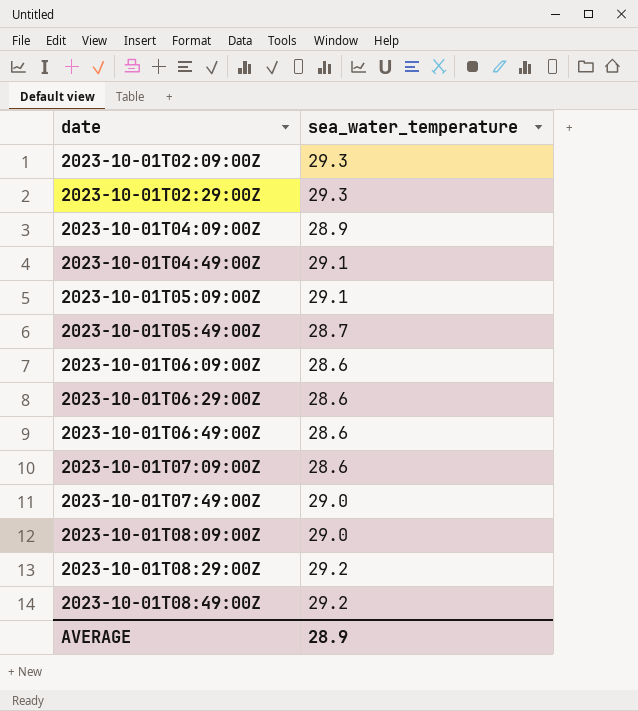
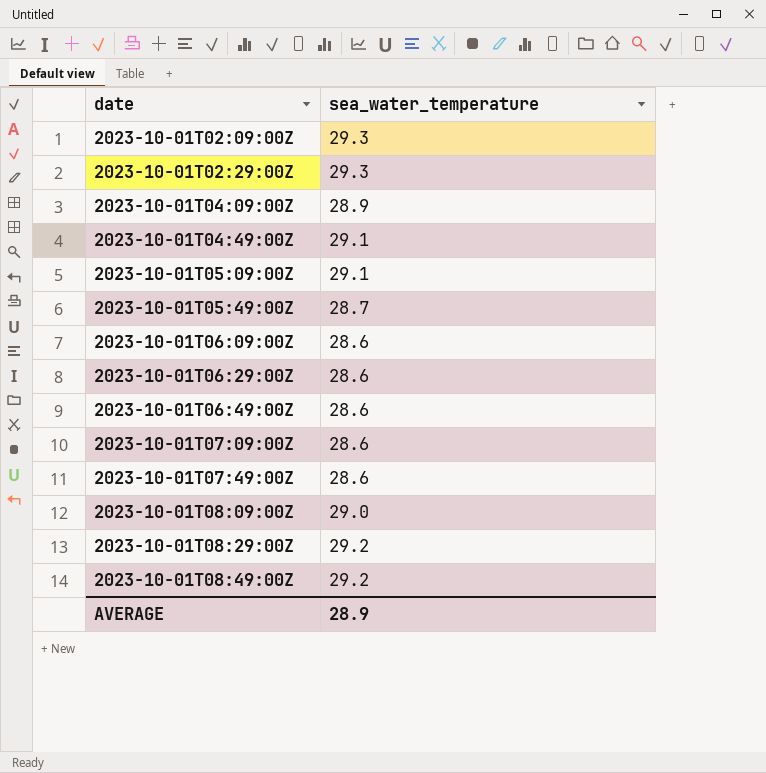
2023-10-01T07:49:00Z | sea_water_temperature: 29.0 -> 28.6

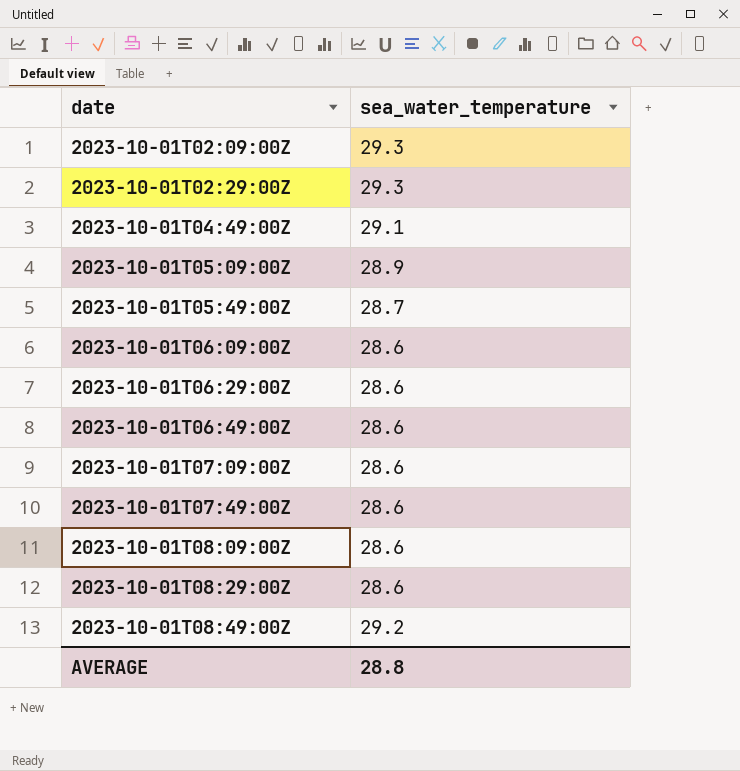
row 2023-10-01T04:09:00Z: 28.9 -> none
2023-10-01T05:09:00Z | sea_water_temperature: 29.1 -> 28.9
2023-10-01T08:09:00Z | sea_water_temperature: 29.0 -> 28.6
2023-10-01T08:29:00Z | sea_water_temperature: 29.2 -> 28.6
AVERAGE | sea_water_temperature: 28.9 -> 28.8

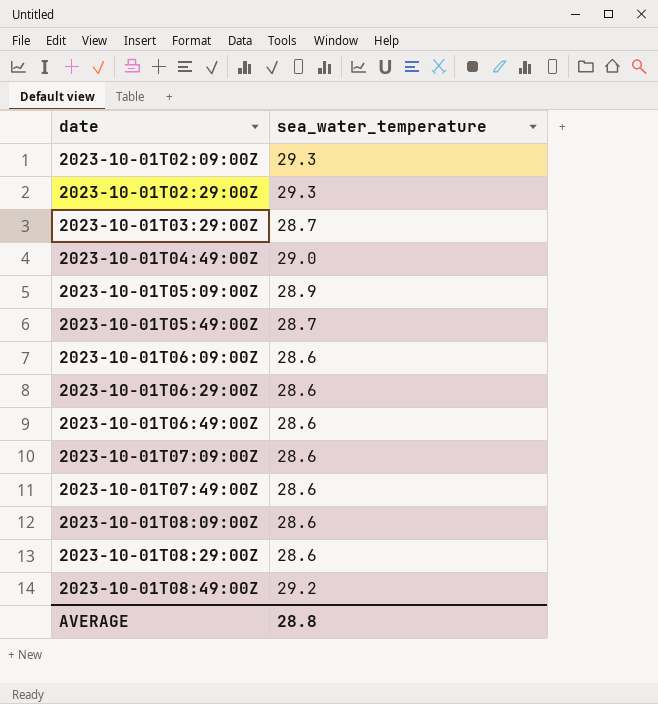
row 2023-10-01T03:29:00Z: none -> 28.7
2023-10-01T04:49:00Z | sea_water_temperature: 29.1 -> 29.0

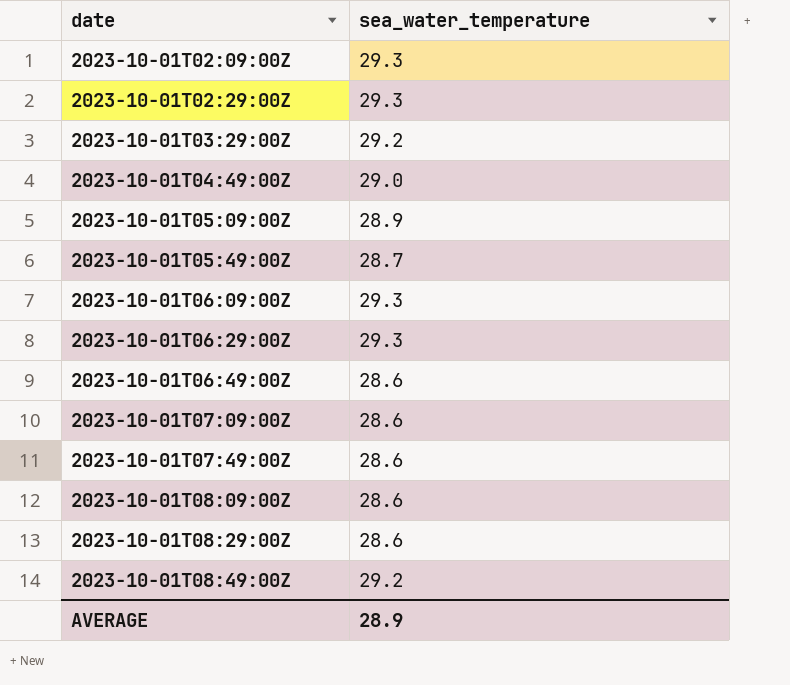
2023-10-01T03:29:00Z | sea_water_temperature: 28.7 -> 29.2
2023-10-01T06:09:00Z | sea_water_temperature: 28.6 -> 29.3
2023-10-01T06:29:00Z | sea_water_temperature: 28.6 -> 29.3
AVERAGE | sea_water_temperature: 28.8 -> 28.9

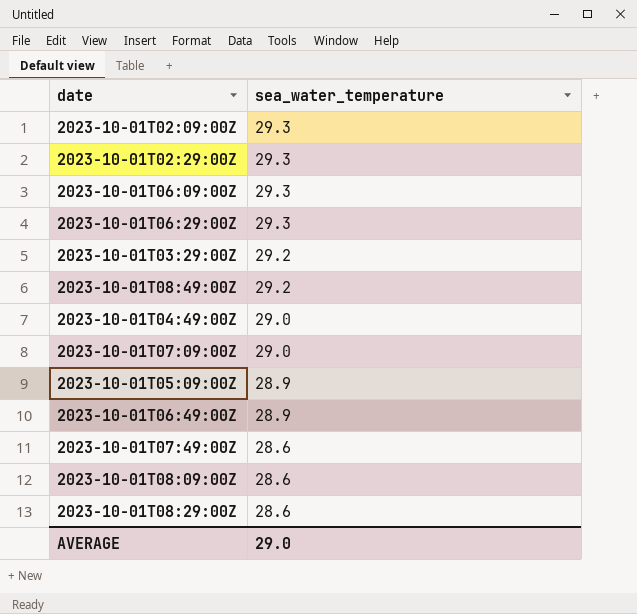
row order: date ascending -> sea_water_temperature descending
row 2023-10-01T05:49:00Z: 28.7 -> none
2023-10-01T07:09:00Z | sea_water_temperature: 28.6 -> 29.0
2023-10-01T06:49:00Z | sea_water_temperature: 28.6 -> 28.9
AVERAGE | sea_water_temperature: 28.9 -> 29.0

